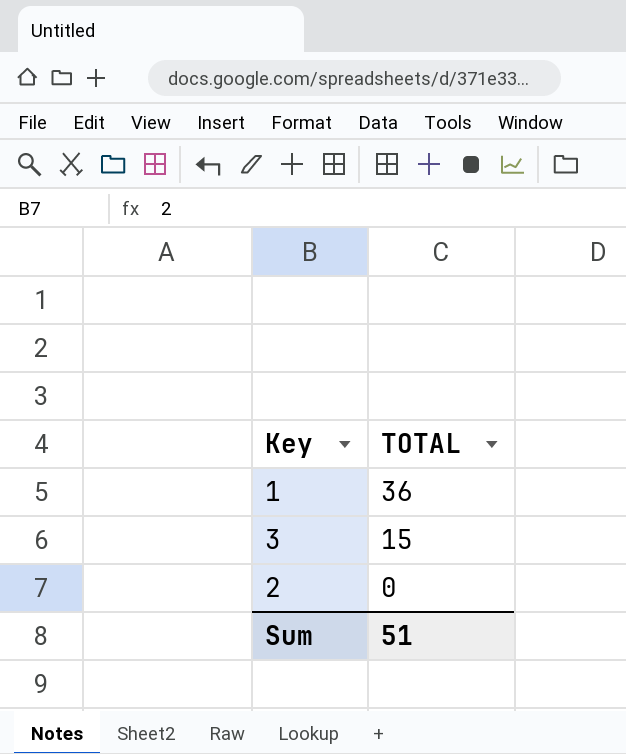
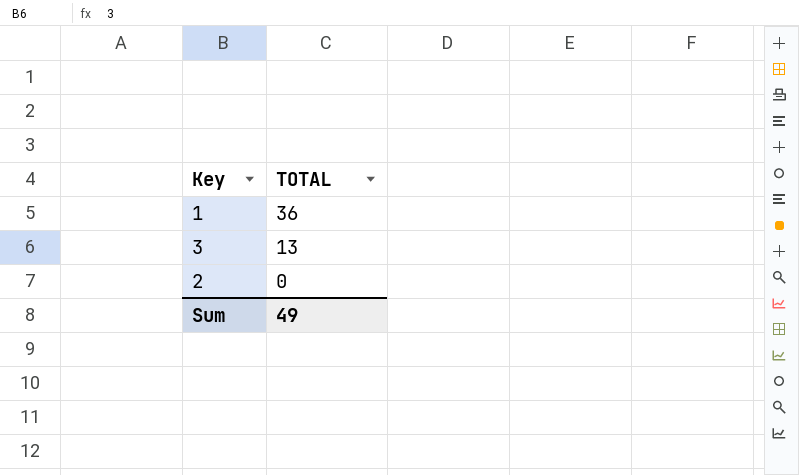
3 | TOTAL: 15 -> 13
Sum | TOTAL: 51 -> 49

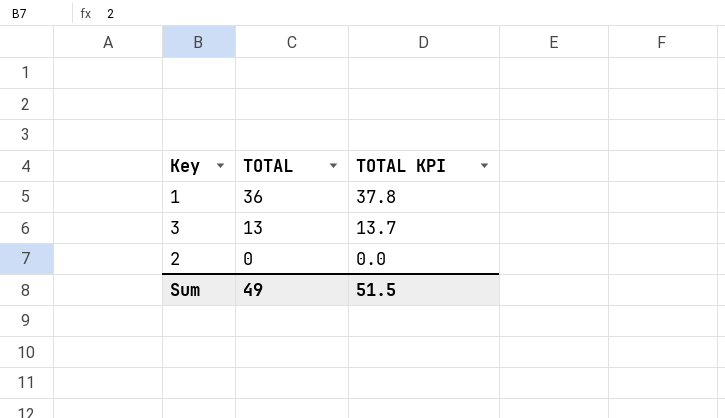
column TOTAL KPI | formula: none -> [TOTAL] * 1.05

